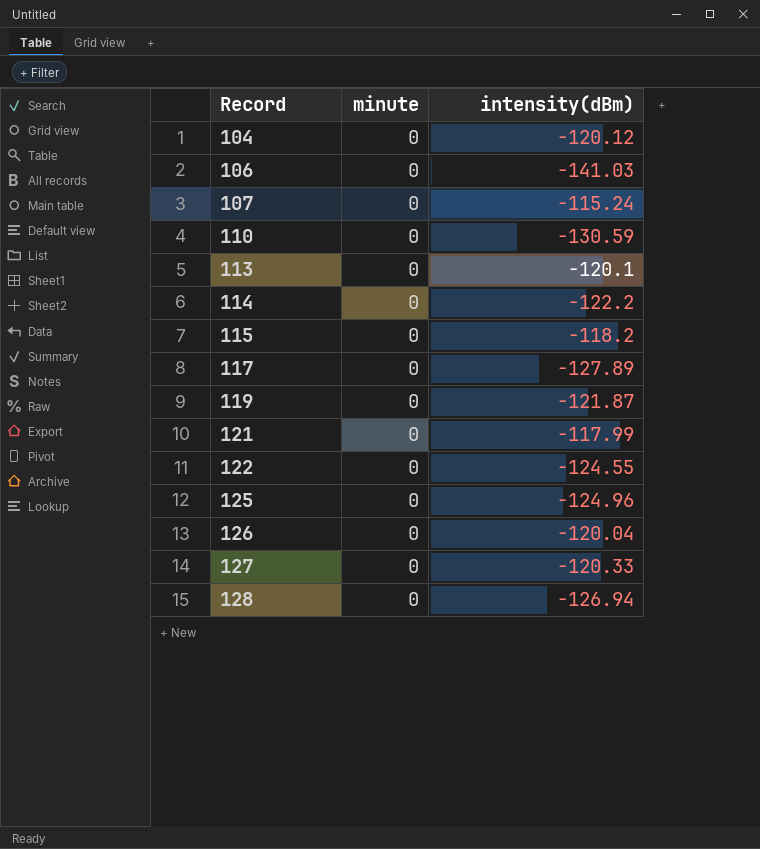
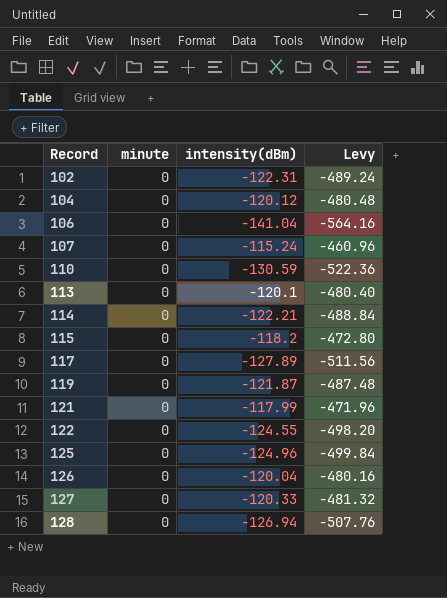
column Levy | formula: none -> [intensity(dBm)] * 4
row 102: none -> 0 | -122.31 | -489.24
106 | intensity(dBm): -141.03 -> -141.04
114 | intensity(dBm): -122.2 -> -122.21

